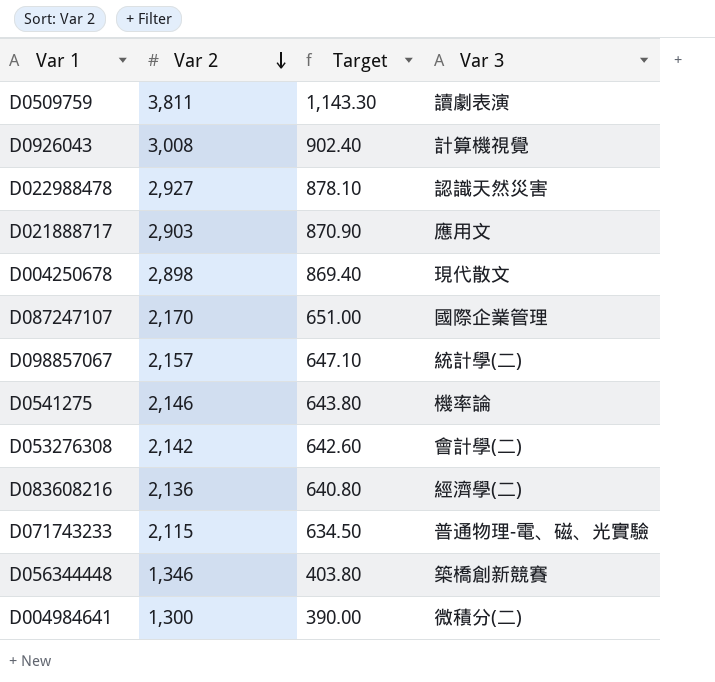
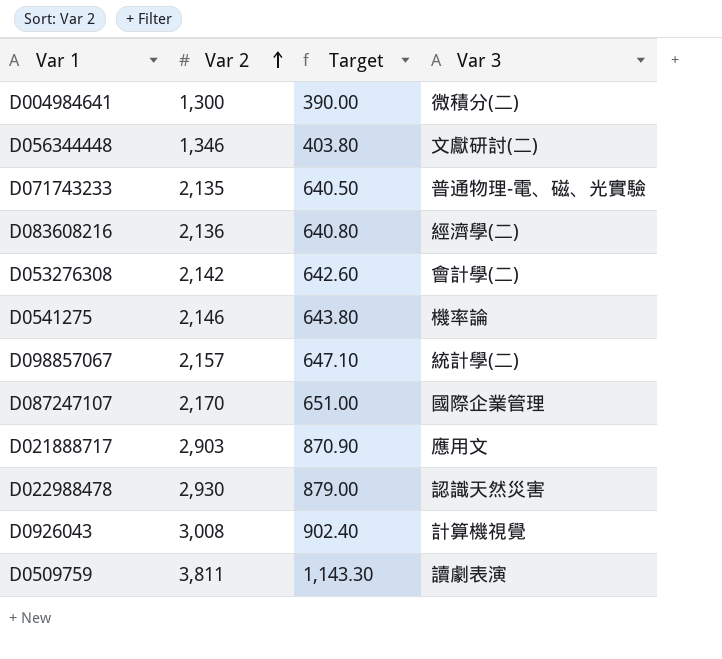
row order: Var 2 descending -> Var 2 ascending
row D004250678: 2,898 | 869.40 | 現代散文 -> none
D056344448 | Var 3: 築橋創新競賽 -> 文獻研討(二)
D071743233 | Var 2: 2,115 -> 2,135
D071743233 | Target: 634.50 -> 640.50
D022988478 | Var 2: 2,927 -> 2,930
D022988478 | Target: 878.10 -> 879.00

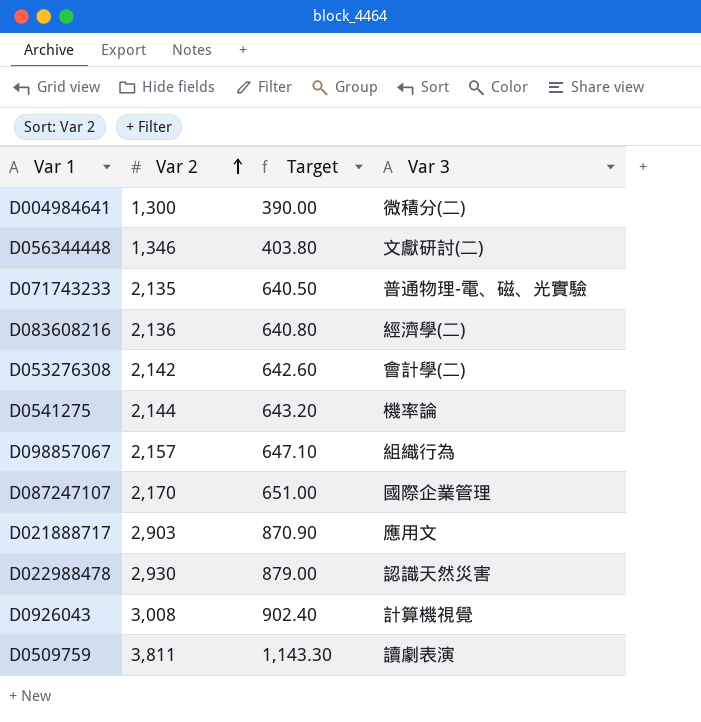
D0541275 | Var 2: 2,146 -> 2,144
D0541275 | Target: 643.80 -> 643.20
D098857067 | Var 3: 統計學(二) -> 組織行為

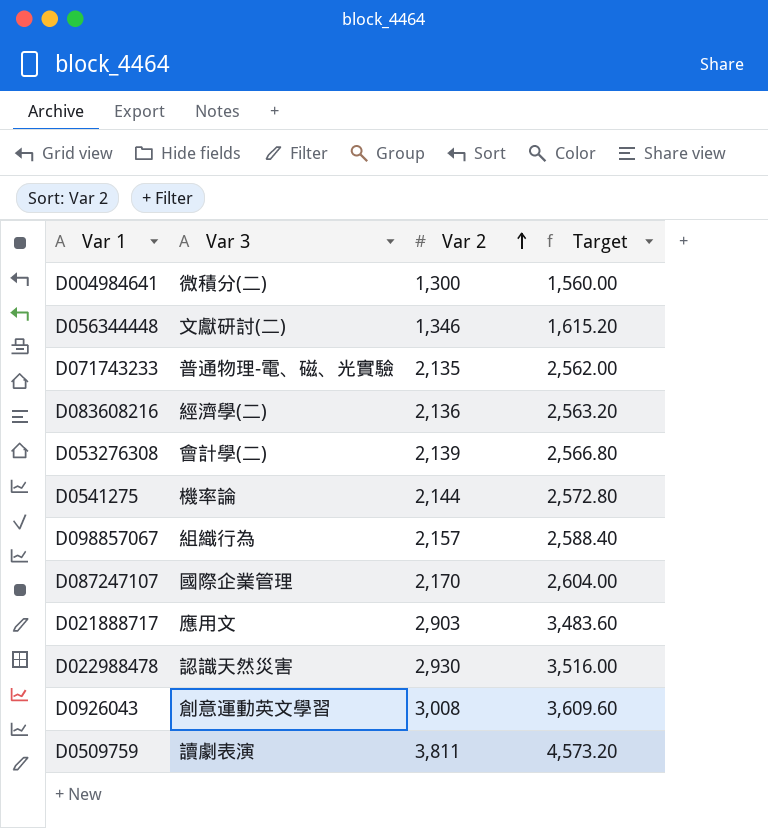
column Var 3 | position: 4 -> 2
column Target | formula: [Var 2] * 0.3 -> [Var 2] * 1.2
D053276308 | Var 2: 2,142 -> 2,139
D0926043 | Var 3: 計算機視覺 -> 創意運動英文學習

